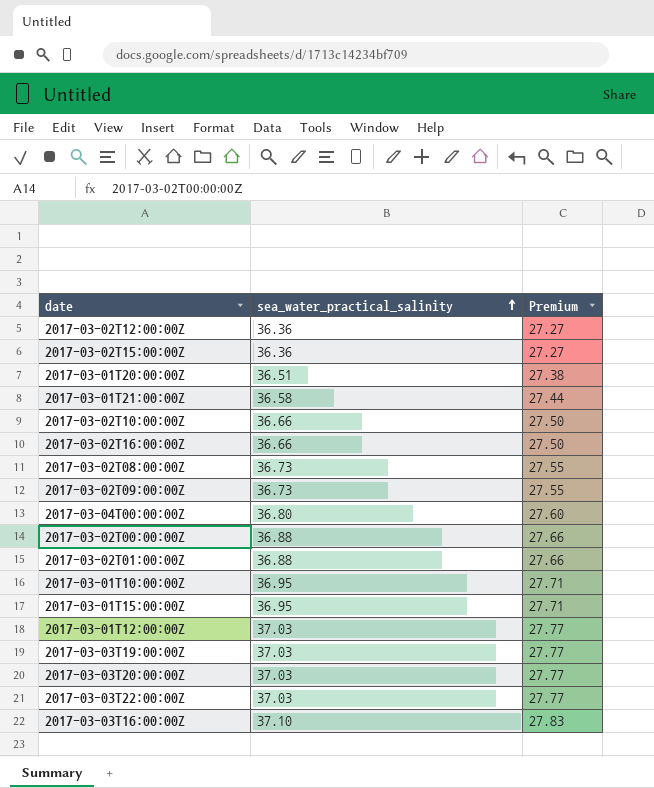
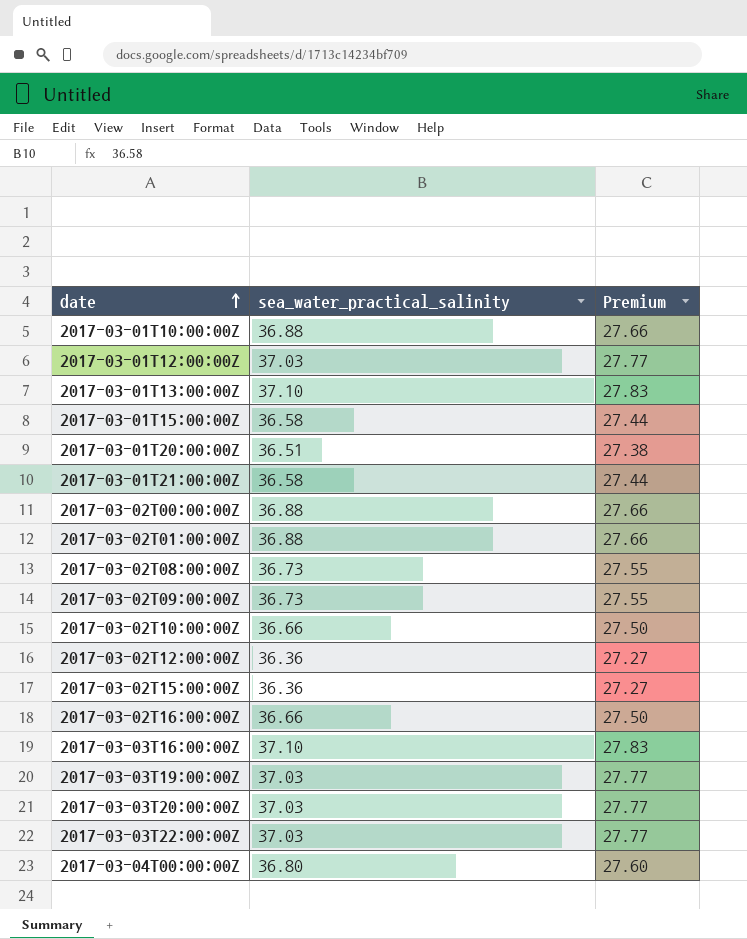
row order: sea_water_practical_salinity ascending -> date ascending
2017-03-01T10:00:00Z | sea_water_practical_salinity: 36.95 -> 36.88
2017-03-01T10:00:00Z | Premium: 27.71 -> 27.66
row 2017-03-01T13:00:00Z: none -> 37.10 | 27.83
2017-03-01T15:00:00Z | sea_water_practical_salinity: 36.95 -> 36.58
2017-03-01T15:00:00Z | Premium: 27.71 -> 27.44

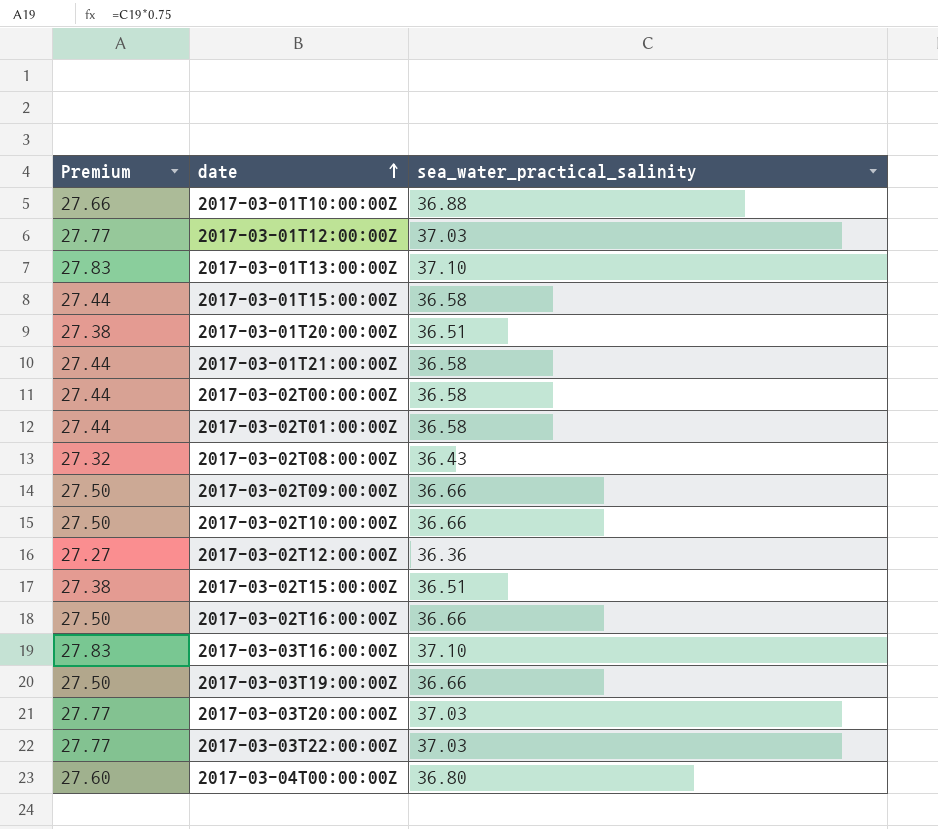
column Premium | position: 3 -> 1
2017-03-02T00:00:00Z | Premium: 27.66 -> 27.44
2017-03-02T00:00:00Z | sea_water_practical_salinity: 36.88 -> 36.58
2017-03-02T01:00:00Z | Premium: 27.66 -> 27.44
2017-03-02T01:00:00Z | sea_water_practical_salinity: 36.88 -> 36.58
2017-03-02T08:00:00Z | Premium: 27.55 -> 27.32
2017-03-02T08:00:00Z | sea_water_practical_salinity: 36.73 -> 36.43
2017-03-02T09:00:00Z | Premium: 27.55 -> 27.50
2017-03-02T09:00:00Z | sea_water_practical_salinity: 36.73 -> 36.66
2017-03-02T15:00:00Z | Premium: 27.27 -> 27.38
2017-03-02T15:00:00Z | sea_water_practical_salinity: 36.36 -> 36.51
2017-03-03T19:00:00Z | Premium: 27.77 -> 27.50
2017-03-03T19:00:00Z | sea_water_practical_salinity: 37.03 -> 36.66

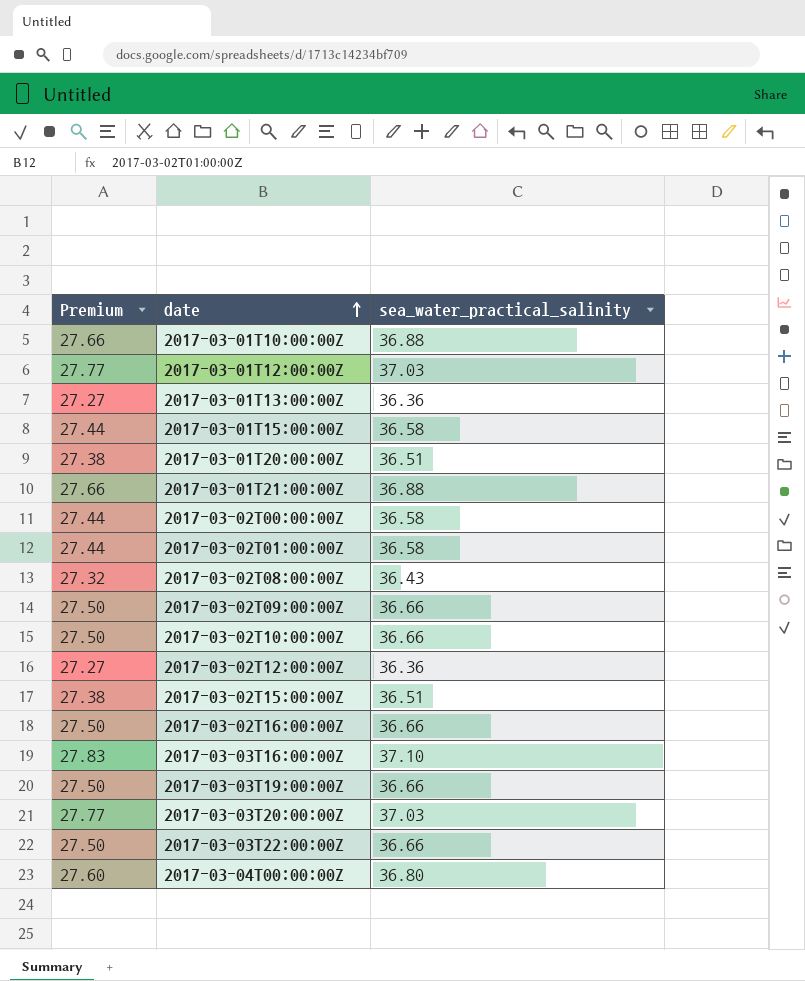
2017-03-01T13:00:00Z | Premium: 27.83 -> 27.27
2017-03-01T13:00:00Z | sea_water_practical_salinity: 37.10 -> 36.36
2017-03-01T21:00:00Z | Premium: 27.44 -> 27.66
2017-03-01T21:00:00Z | sea_water_practical_salinity: 36.58 -> 36.88
2017-03-03T22:00:00Z | Premium: 27.77 -> 27.50
2017-03-03T22:00:00Z | sea_water_practical_salinity: 37.03 -> 36.66

